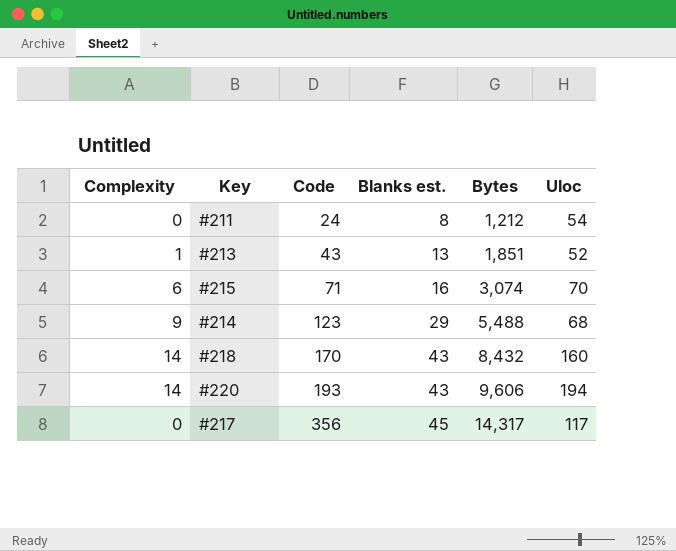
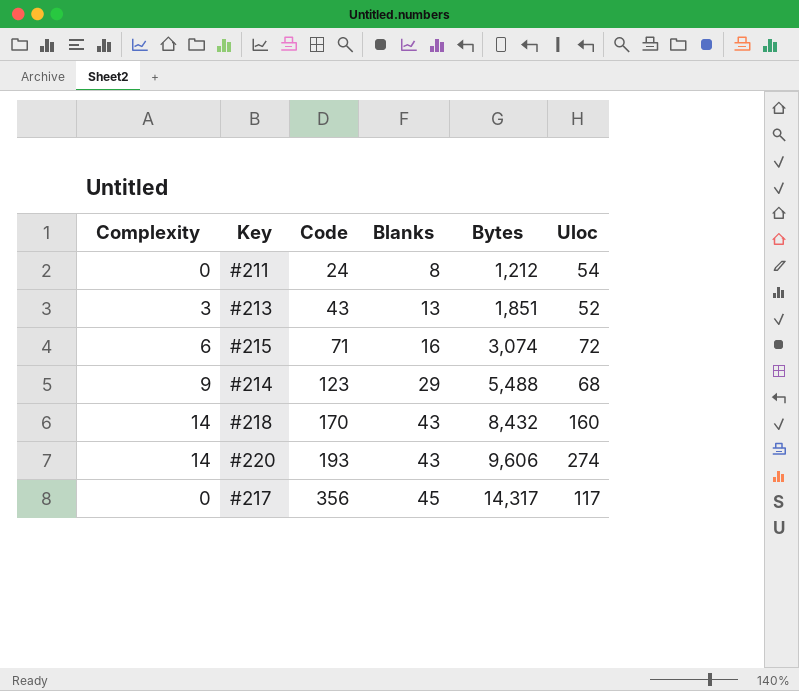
column name: Blanks est. -> Blanks
#213 | Complexity: 1 -> 3
#215 | Uloc: 70 -> 72
#220 | Uloc: 194 -> 274

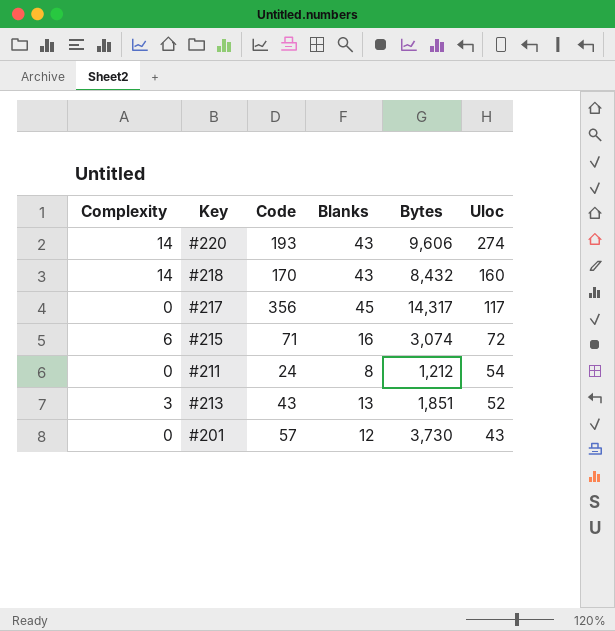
row order: Code ascending -> Uloc descending
row #214: 9 | 123 | 29 | 5,488 | 68 -> none
row #201: none -> 0 | 57 | 12 | 3,730 | 43

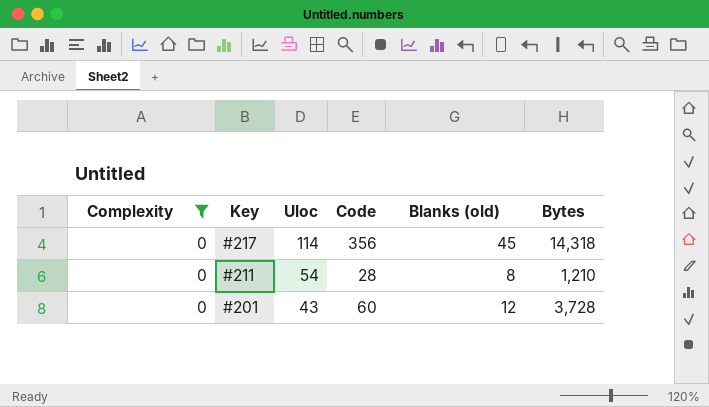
filter: none -> Complexity = 0
column Uloc | position: 6 -> 3
column name: Blanks -> Blanks (old)
#217 | Uloc: 117 -> 114
#217 | Bytes: 14,317 -> 14,318
#211 | Code: 24 -> 28
#211 | Bytes: 1,212 -> 1,210
#201 | Code: 57 -> 60
#201 | Bytes: 3,730 -> 3,728

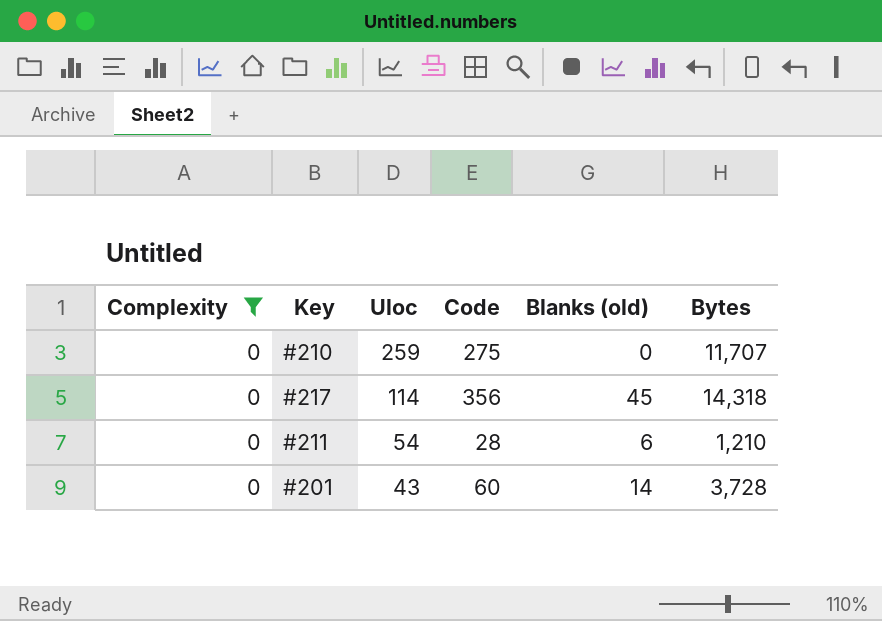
row #210: none -> 0 | 259 | 275 | 0 | 11,707
#211 | Blanks (old): 8 -> 6
#201 | Blanks (old): 12 -> 14

